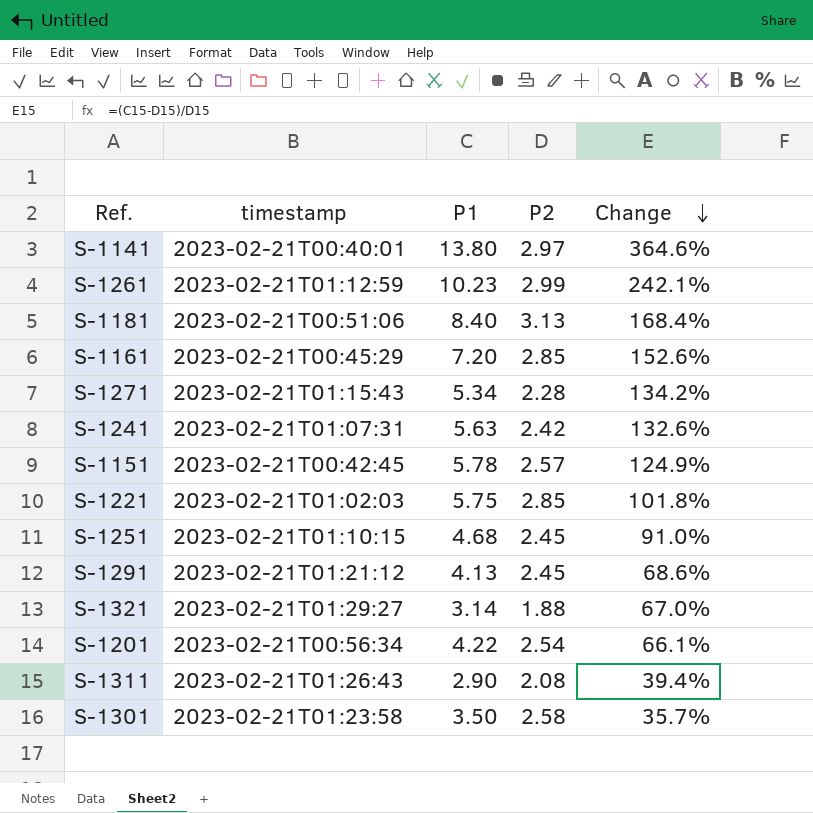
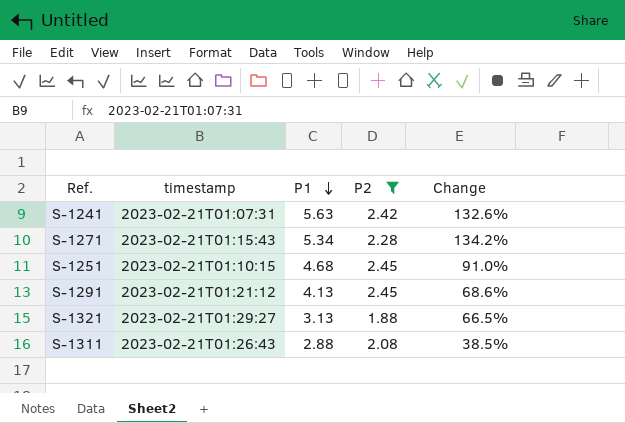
filter: none -> P2 <= 2.45
row order: Change descending -> P1 descending
S-1321 | P1: 3.14 -> 3.13
S-1321 | Change: 67.0% -> 66.5%
S-1311 | P1: 2.90 -> 2.88
S-1311 | Change: 39.4% -> 38.5%

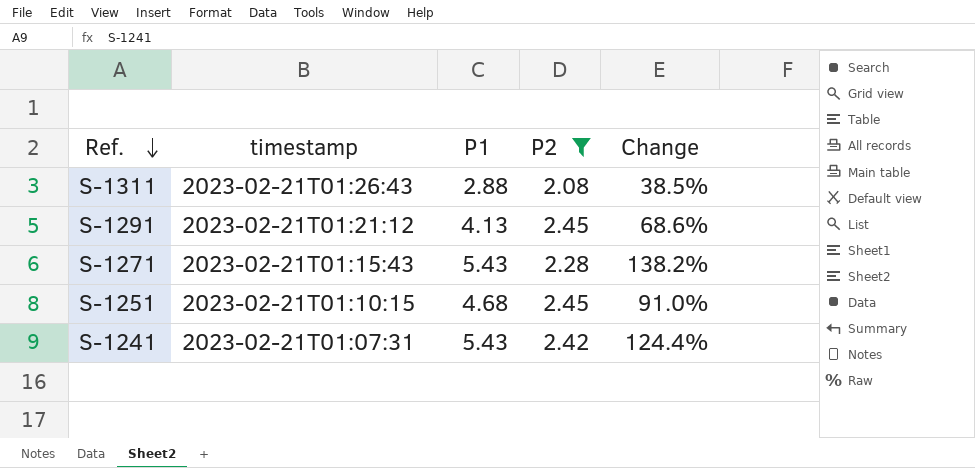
row order: P1 descending -> Ref. descending
row S-1321: 2023-02-21T01:29:27 | 3.13 | 1.88 | 66.5% -> none
S-1271 | P1: 5.34 -> 5.43
S-1271 | Change: 134.2% -> 138.2%
S-1241 | P1: 5.63 -> 5.43
S-1241 | Change: 132.6% -> 124.4%

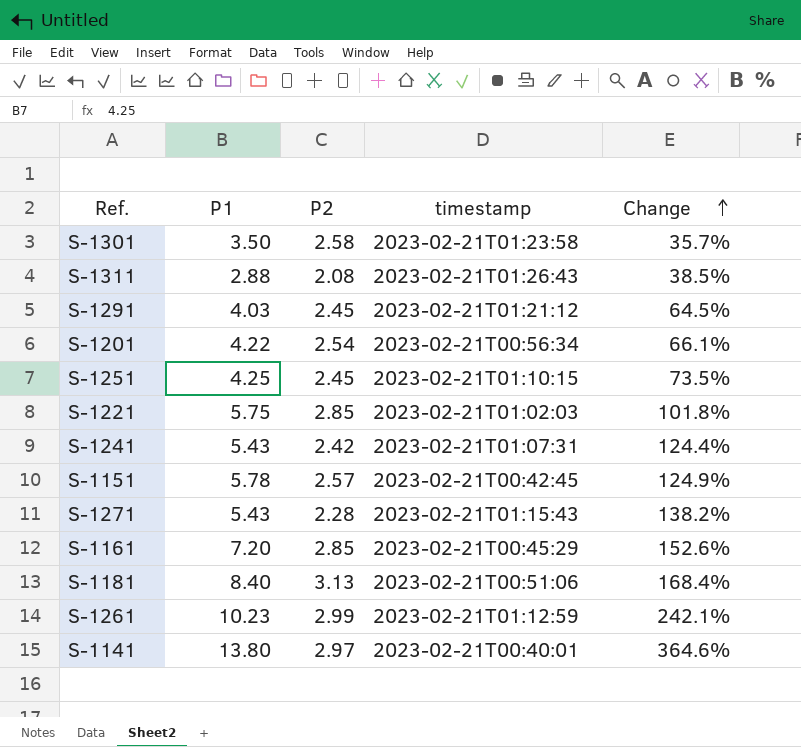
filter: P2 <= 2.45 -> none
row order: Ref. descending -> Change ascending
column timestamp | position: 2 -> 4
S-1291 | P1: 4.13 -> 4.03
S-1291 | Change: 68.6% -> 64.5%
S-1251 | P1: 4.68 -> 4.25
S-1251 | Change: 91.0% -> 73.5%

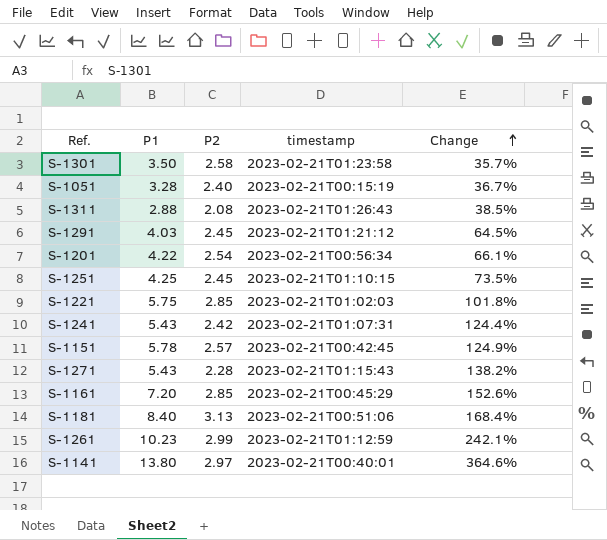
row S-1051: none -> 3.28 | 2.40 | 2023-02-21T00:15:19 | 36.7%

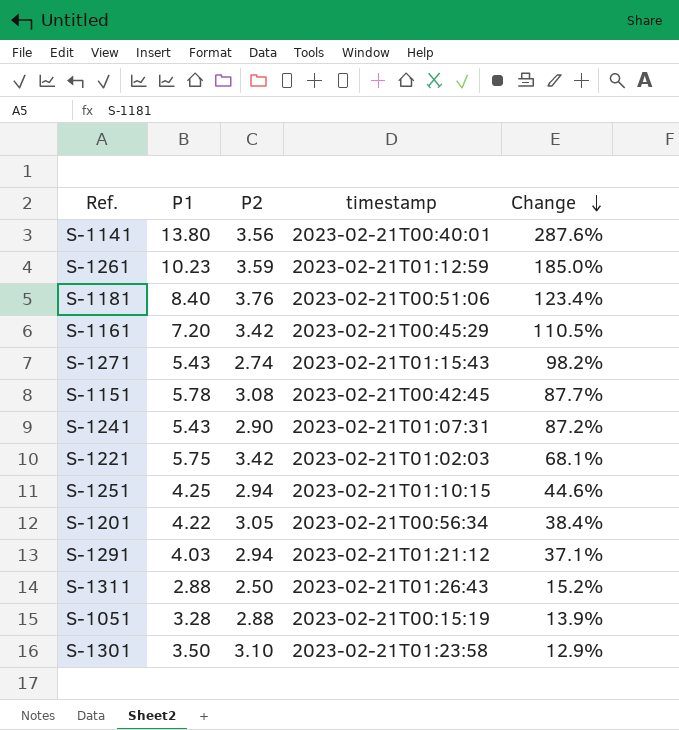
row order: Change ascending -> Change descending
S-1141 | P2: 2.97 -> 3.56
S-1141 | Change: 364.6% -> 287.6%
S-1261 | P2: 2.99 -> 3.59
S-1261 | Change: 242.1% -> 185.0%
S-1181 | P2: 3.13 -> 3.76
S-1181 | Change: 168.4% -> 123.4%
S-1161 | P2: 2.85 -> 3.42
S-1161 | Change: 152.6% -> 110.5%
S-1271 | P2: 2.28 -> 2.74
S-1271 | Change: 138.2% -> 98.2%
S-1151 | P2: 2.57 -> 3.08
S-1151 | Change: 124.9% -> 87.7%
S-1241 | P2: 2.42 -> 2.90
S-1241 | Change: 124.4% -> 87.2%
S-1221 | P2: 2.85 -> 3.42
S-1221 | Change: 101.8% -> 68.1%
S-1251 | P2: 2.45 -> 2.94
S-1251 | Change: 73.5% -> 44.6%
S-1201 | P2: 2.54 -> 3.05
S-1201 | Change: 66.1% -> 38.4%
S-1291 | P2: 2.45 -> 2.94
S-1291 | Change: 64.5% -> 37.1%
S-1311 | P2: 2.08 -> 2.50
S-1311 | Change: 38.5% -> 15.2%
S-1051 | P2: 2.40 -> 2.88
S-1051 | Change: 36.7% -> 13.9%
S-1301 | P2: 2.58 -> 3.10
S-1301 | Change: 35.7% -> 12.9%

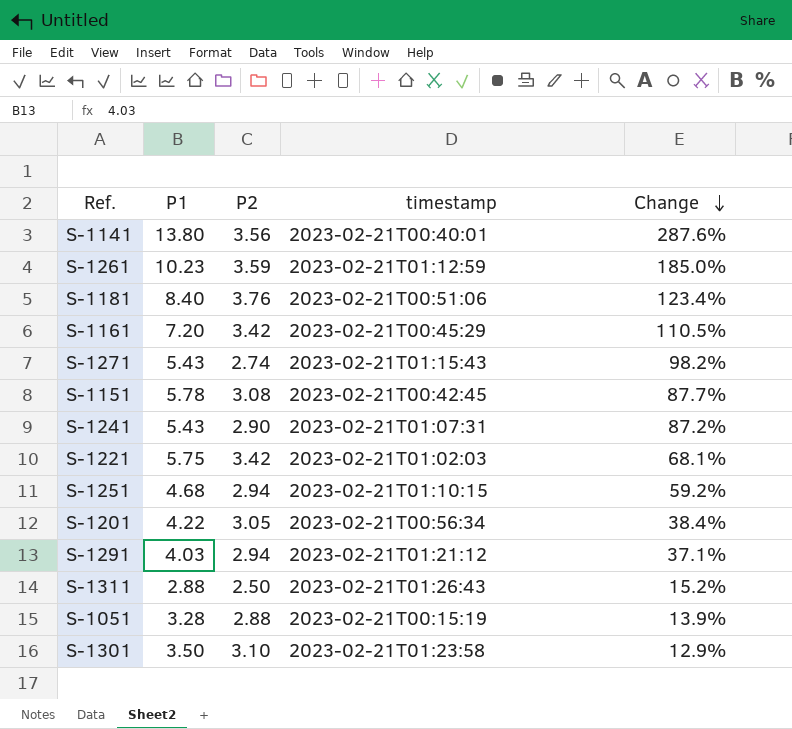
S-1251 | P1: 4.25 -> 4.68
S-1251 | Change: 44.6% -> 59.2%

